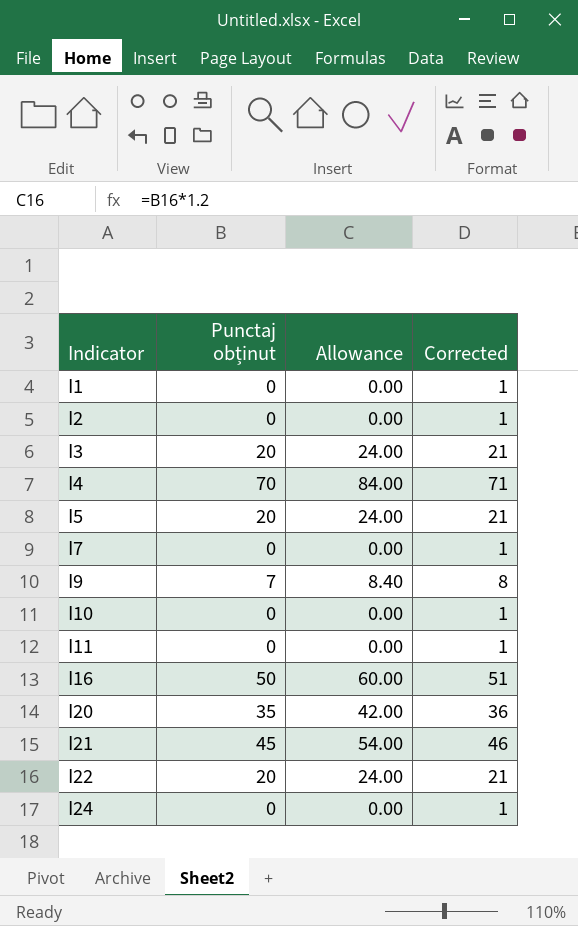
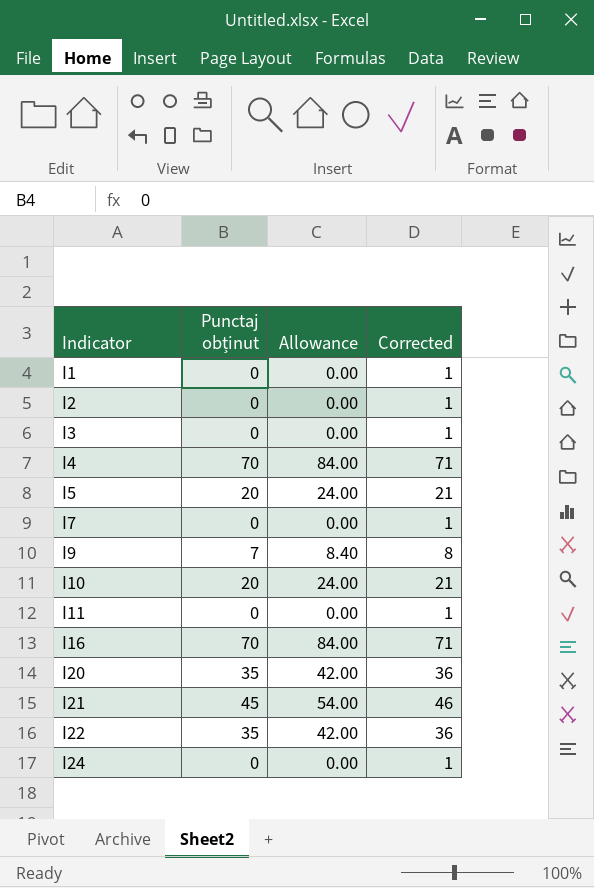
I3 | Punctaj obținut: 20 -> 0
I3 | Allowance: 24.00 -> 0.00
I3 | Corrected: 21 -> 1
I10 | Punctaj obținut: 0 -> 20
I10 | Allowance: 0.00 -> 24.00
I10 | Corrected: 1 -> 21
I16 | Punctaj obținut: 50 -> 70
I16 | Allowance: 60.00 -> 84.00
I16 | Corrected: 51 -> 71
I22 | Punctaj obținut: 20 -> 35
I22 | Allowance: 24.00 -> 42.00
I22 | Corrected: 21 -> 36

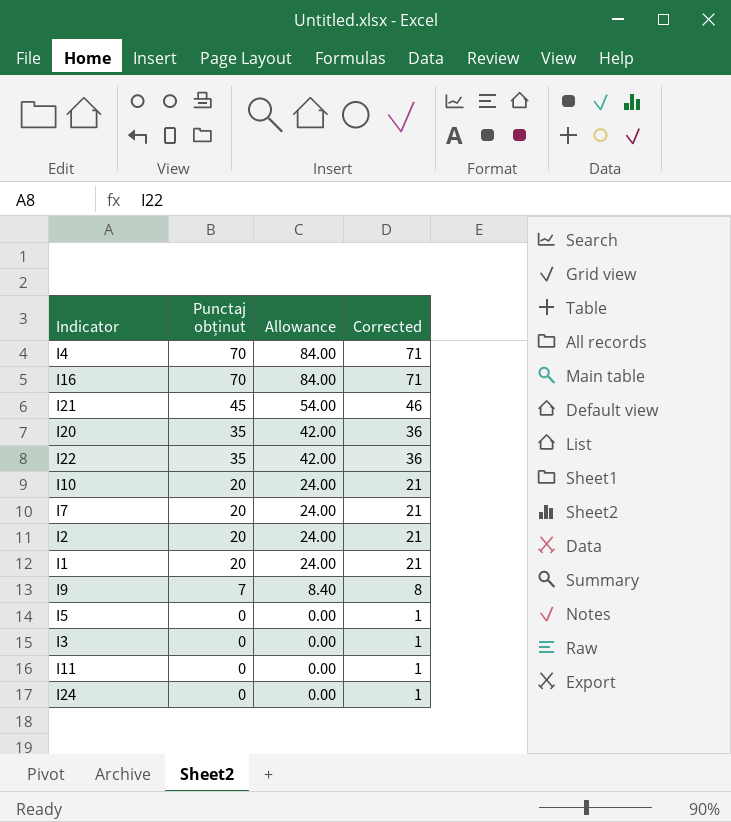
row order: Indicator ascending -> Punctaj obținut descending
I7 | Punctaj obținut: 0 -> 20
I7 | Allowance: 0.00 -> 24.00
I7 | Corrected: 1 -> 21
I2 | Punctaj obținut: 0 -> 20
I2 | Allowance: 0.00 -> 24.00
I2 | Corrected: 1 -> 21
I1 | Punctaj obținut: 0 -> 20
I1 | Allowance: 0.00 -> 24.00
I1 | Corrected: 1 -> 21
I5 | Punctaj obținut: 20 -> 0
I5 | Allowance: 24.00 -> 0.00
I5 | Corrected: 21 -> 1

